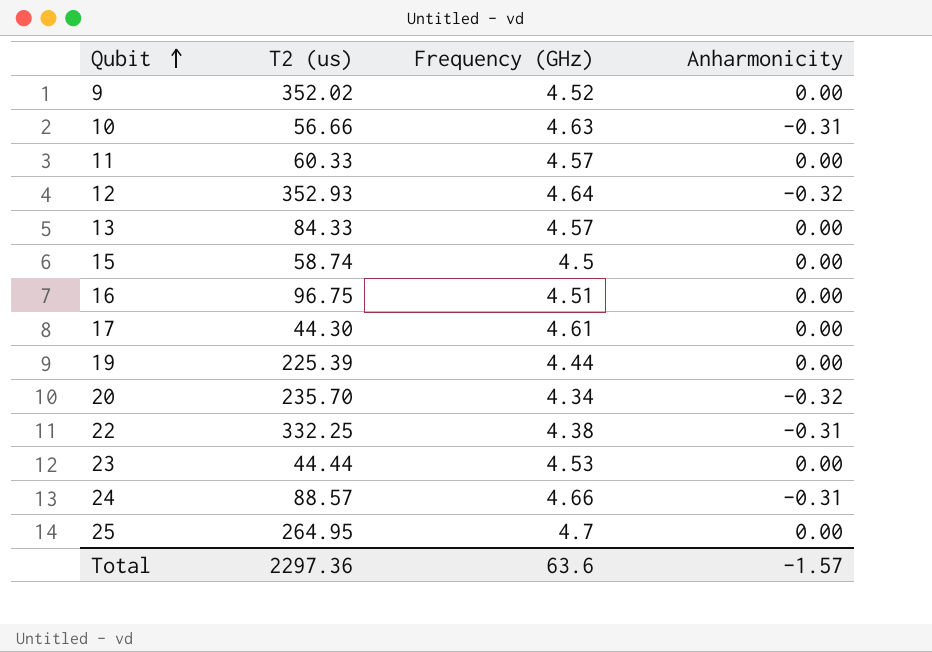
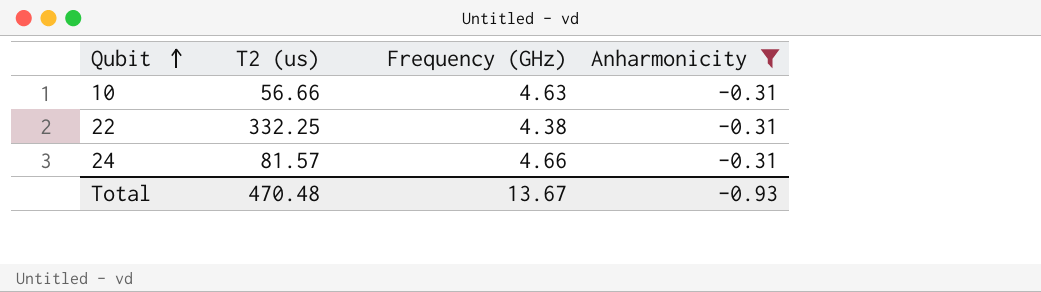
filter: none -> Anharmonicity = -0.31
24 | T2 (us): 88.57 -> 81.57
Total | T2 (us): 2297.36 -> 470.48
Total | Frequency (GHz): 63.6 -> 13.67
Total | Anharmonicity: -1.57 -> -0.93

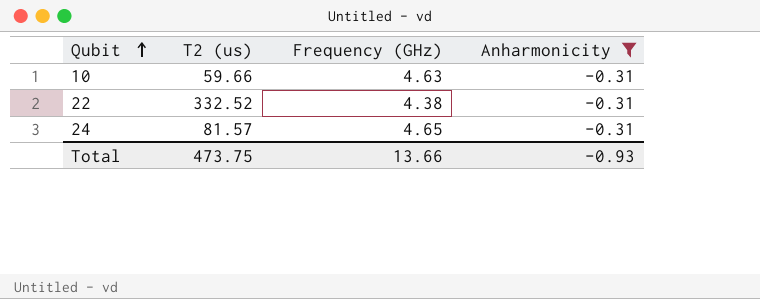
10 | T2 (us): 56.66 -> 59.66
22 | T2 (us): 332.25 -> 332.52
24 | Frequency (GHz): 4.66 -> 4.65
Total | T2 (us): 470.48 -> 473.75
Total | Frequency (GHz): 13.67 -> 13.66

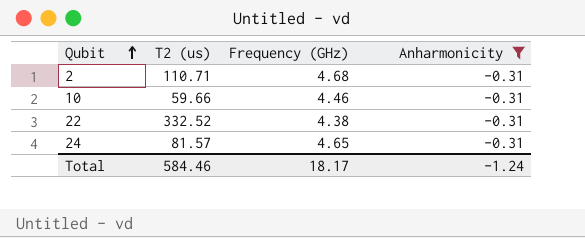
row 2: none -> 110.71 | 4.68 | -0.31
10 | Frequency (GHz): 4.63 -> 4.46
Total | T2 (us): 473.75 -> 584.46
Total | Frequency (GHz): 13.66 -> 18.17
Total | Anharmonicity: -0.93 -> -1.24

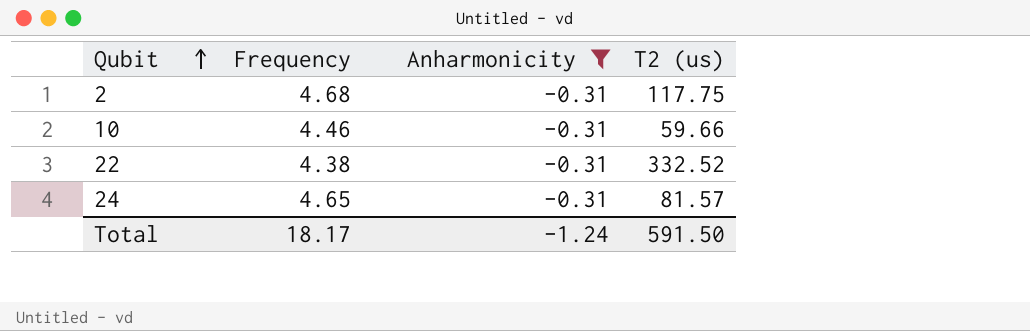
column name: Frequency (GHz) -> Frequency
column T2 (us) | position: 2 -> 4
2 | T2 (us): 110.71 -> 117.75
Total | T2 (us): 584.46 -> 591.50

